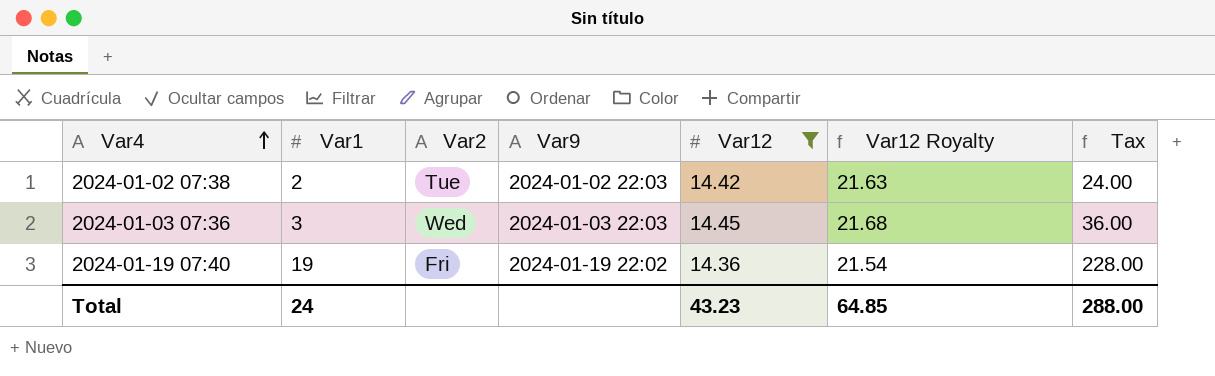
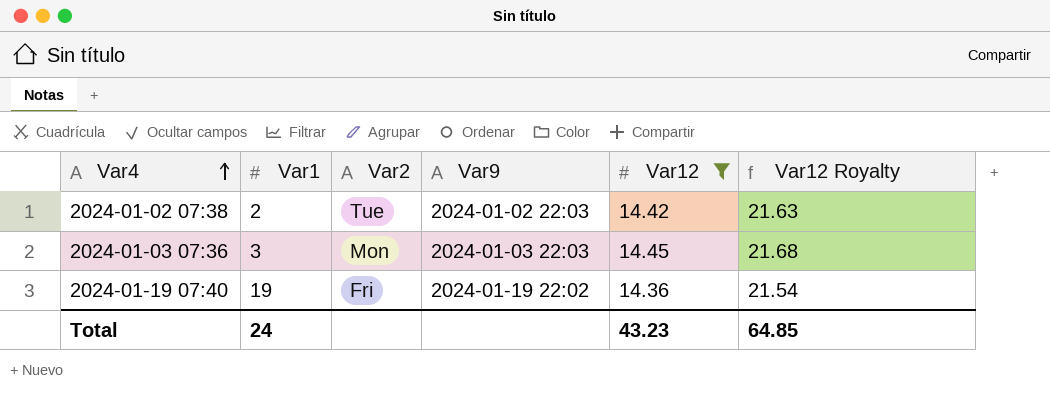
column Tax | formula: [Var1] * 12 -> none
2024-01-03 07:36 | Var2: Wed -> Mon

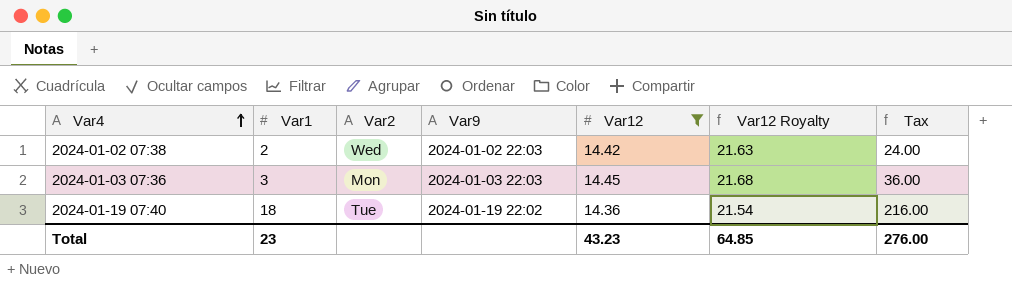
column Tax | formula: none -> [Var1] * 12
2024-01-02 07:38 | Var2: Tue -> Wed
2024-01-19 07:40 | Var1: 19 -> 18
2024-01-19 07:40 | Var2: Fri -> Tue
Total | Var1: 24 -> 23

